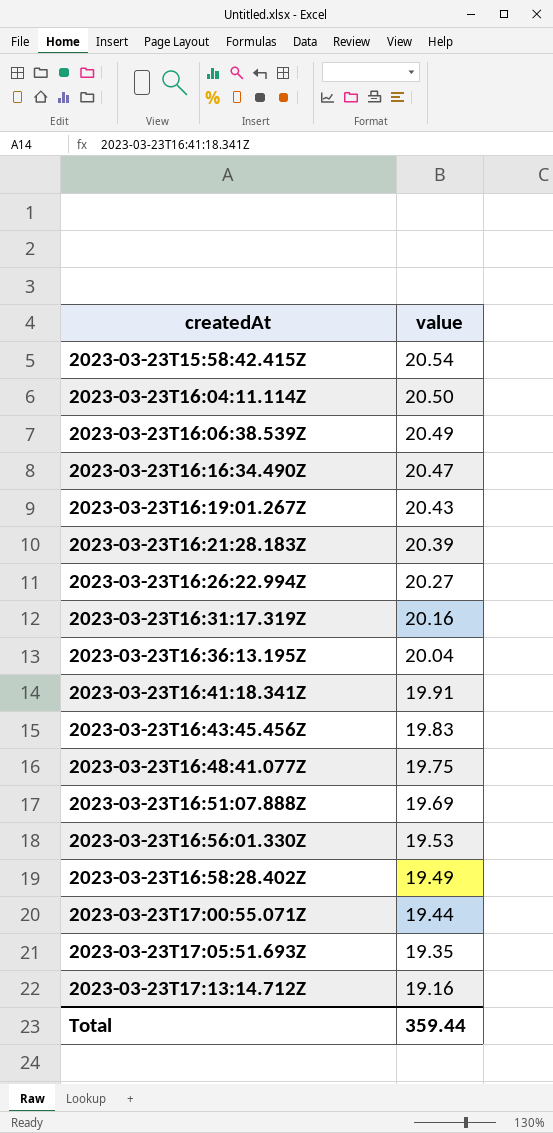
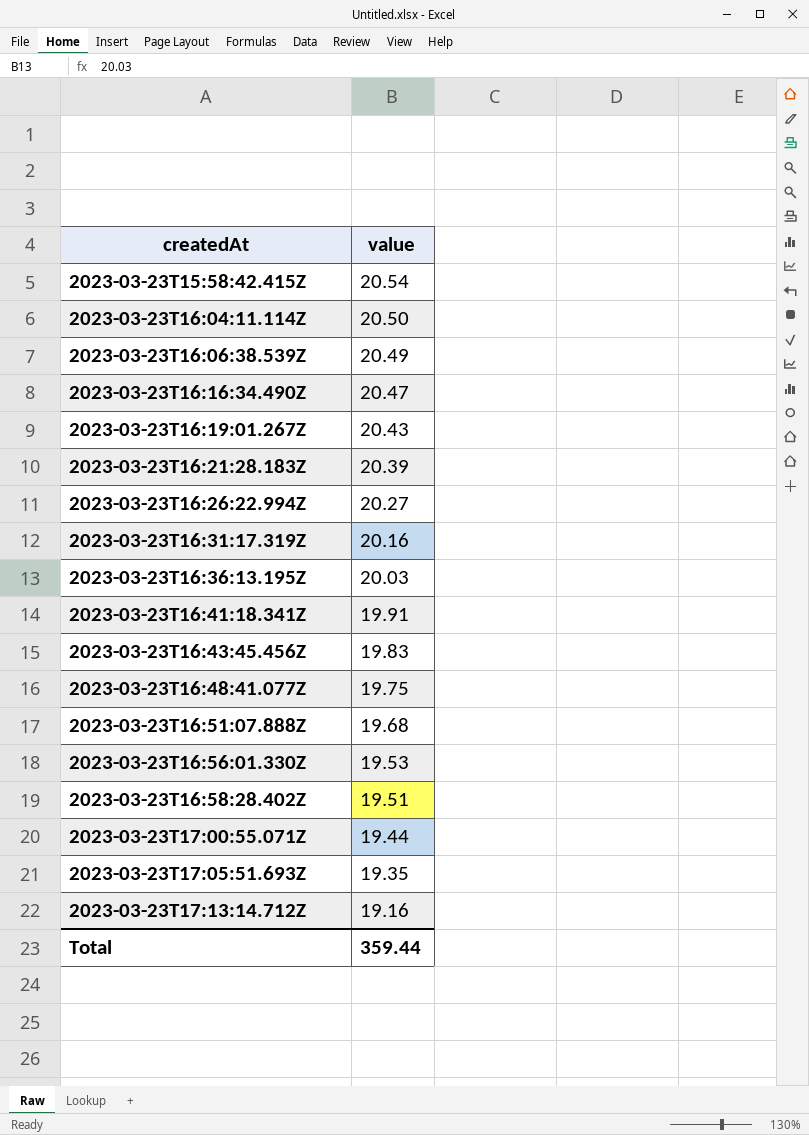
2023-03-23T16:36:13.195Z | value: 20.04 -> 20.03
2023-03-23T16:51:07.888Z | value: 19.69 -> 19.68
2023-03-23T16:58:28.402Z | value: 19.49 -> 19.51

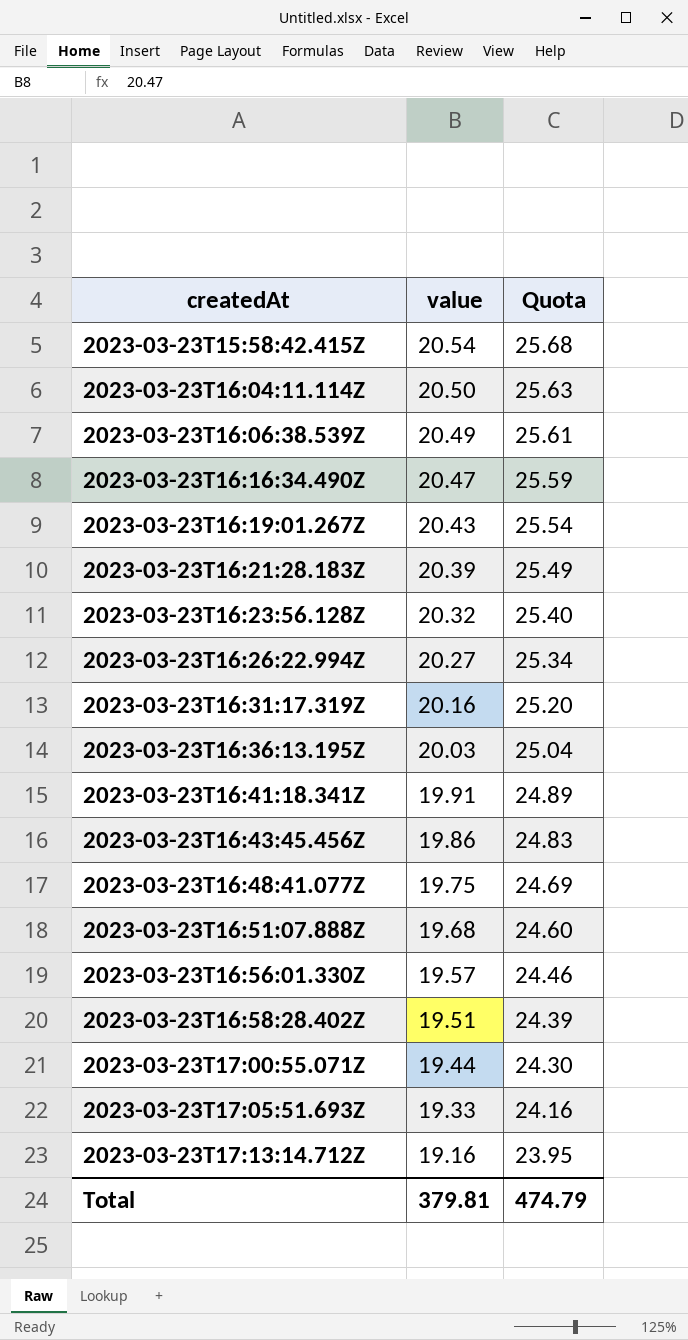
column Quota | formula: none -> [value] * 1.25
row 2023-03-23T16:23:56.128Z: none -> 20.32 | 25.40
2023-03-23T16:43:45.456Z | value: 19.83 -> 19.86
2023-03-23T16:56:01.330Z | value: 19.53 -> 19.57
2023-03-23T17:05:51.693Z | value: 19.35 -> 19.33
Total | value: 359.44 -> 379.81

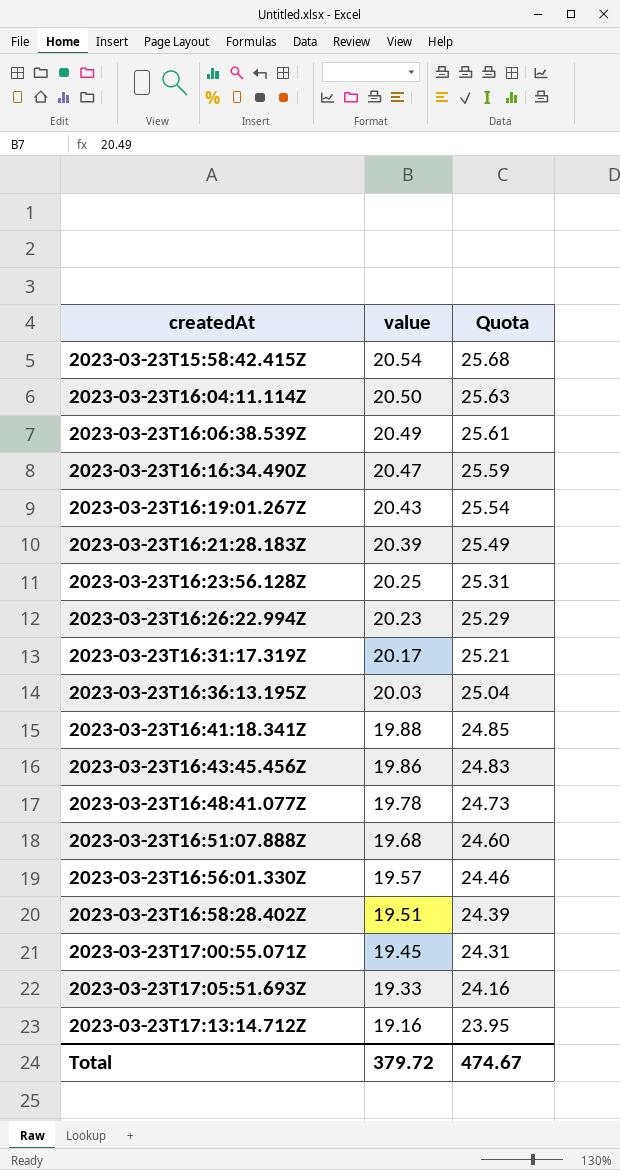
2023-03-23T16:23:56.128Z | value: 20.32 -> 20.25
2023-03-23T16:23:56.128Z | Quota: 25.40 -> 25.31
2023-03-23T16:26:22.994Z | value: 20.27 -> 20.23
2023-03-23T16:26:22.994Z | Quota: 25.34 -> 25.29
2023-03-23T16:31:17.319Z | value: 20.16 -> 20.17
2023-03-23T16:31:17.319Z | Quota: 25.20 -> 25.21
2023-03-23T16:41:18.341Z | value: 19.91 -> 19.88
2023-03-23T16:41:18.341Z | Quota: 24.89 -> 24.85
2023-03-23T16:48:41.077Z | value: 19.75 -> 19.78
2023-03-23T16:48:41.077Z | Quota: 24.69 -> 24.73
2023-03-23T17:00:55.071Z | value: 19.44 -> 19.45
2023-03-23T17:00:55.071Z | Quota: 24.30 -> 24.31
Total | value: 379.81 -> 379.72
Total | Quota: 474.79 -> 474.67

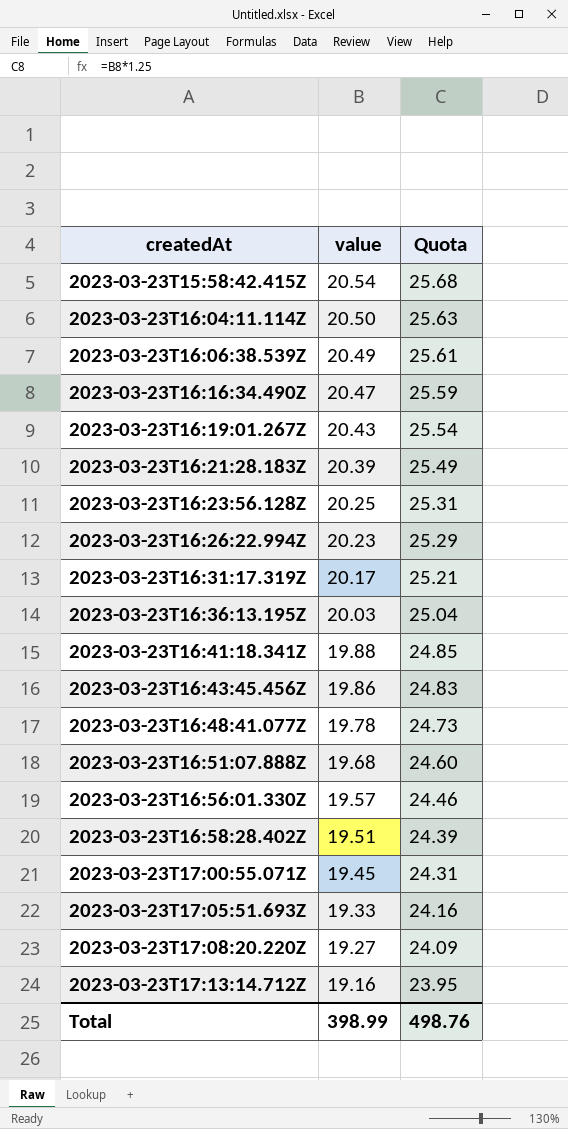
row 2023-03-23T17:08:20.220Z: none -> 19.27 | 24.09
Total | value: 379.72 -> 398.99
Total | Quota: 474.67 -> 498.76

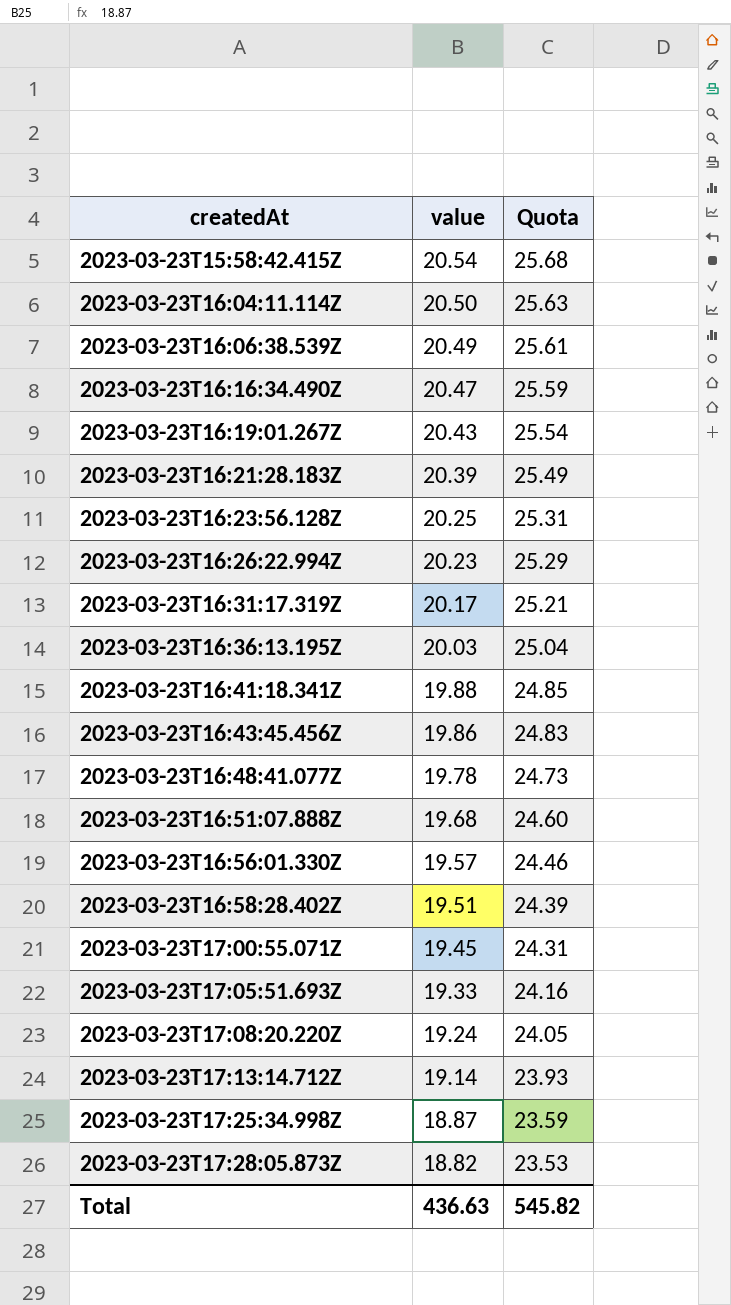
2023-03-23T17:08:20.220Z | value: 19.27 -> 19.24
2023-03-23T17:08:20.220Z | Quota: 24.09 -> 24.05
2023-03-23T17:13:14.712Z | value: 19.16 -> 19.14
2023-03-23T17:13:14.712Z | Quota: 23.95 -> 23.93
row 2023-03-23T17:25:34.998Z: none -> 18.87 | 23.59
row 2023-03-23T17:28:05.873Z: none -> 18.82 | 23.53
Total | value: 398.99 -> 436.63
Total | Quota: 498.76 -> 545.82

